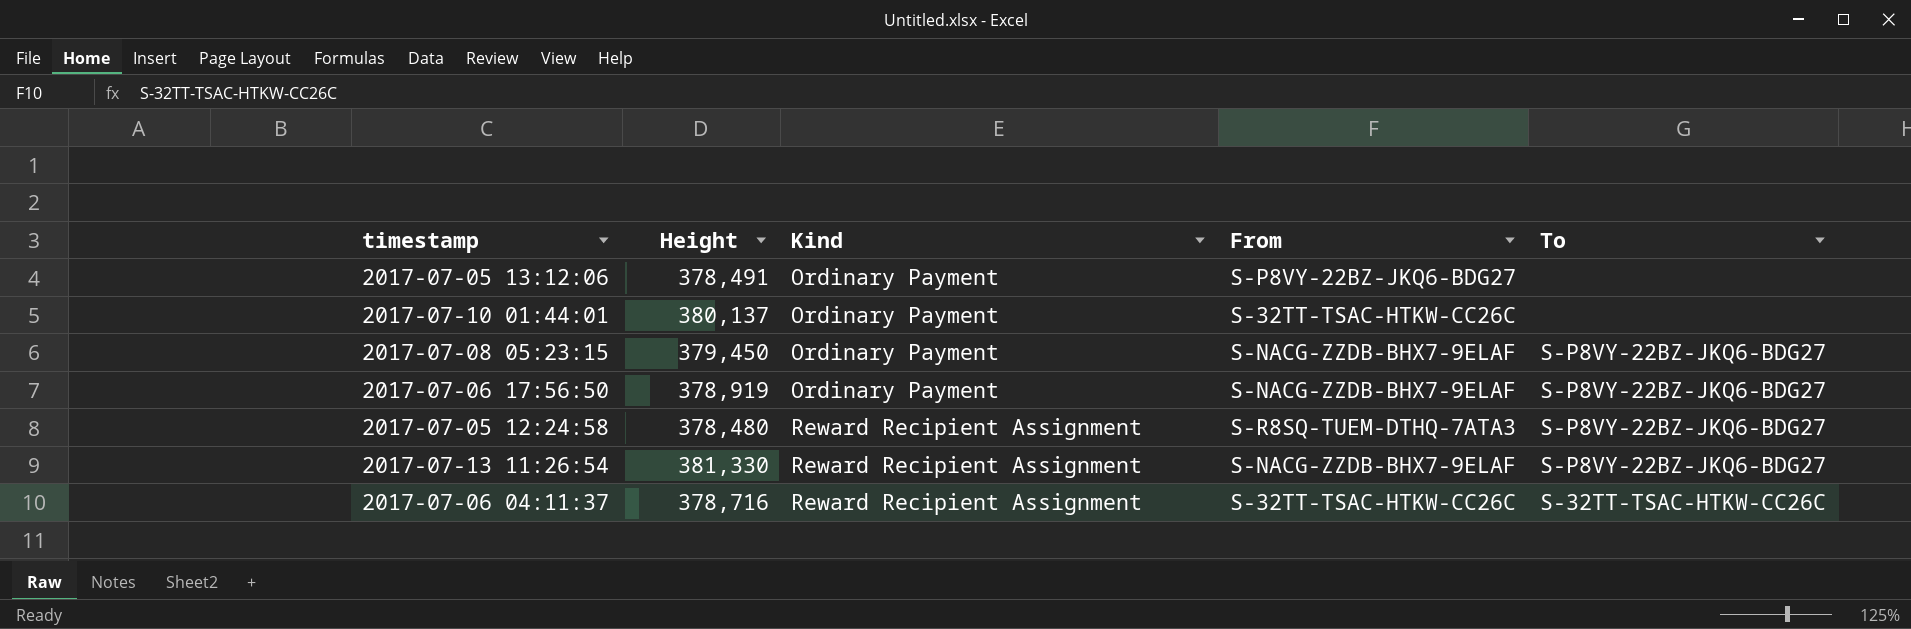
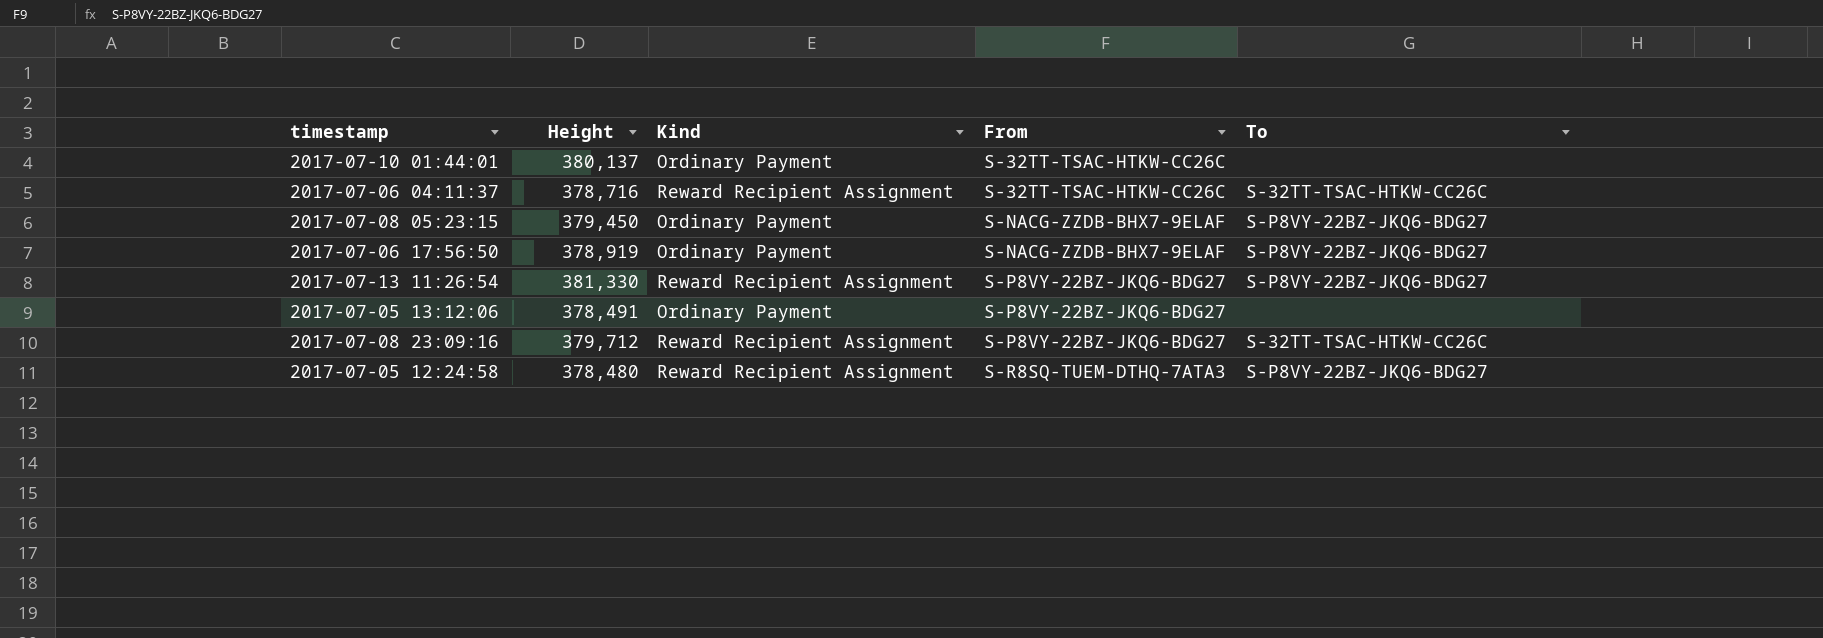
row order: Kind ascending -> From ascending
2017-07-13 11:26:54 | From: S-NACG-ZZDB-BHX7-9ELAF -> S-P8VY-22BZ-JKQ6-BDG27
row 2017-07-08 23:09:16: none -> 379,712 | Reward Recipient Assignment | S-P8VY-22BZ-JKQ6-BDG27 | S-32TT-TSAC-HTKW-CC26C

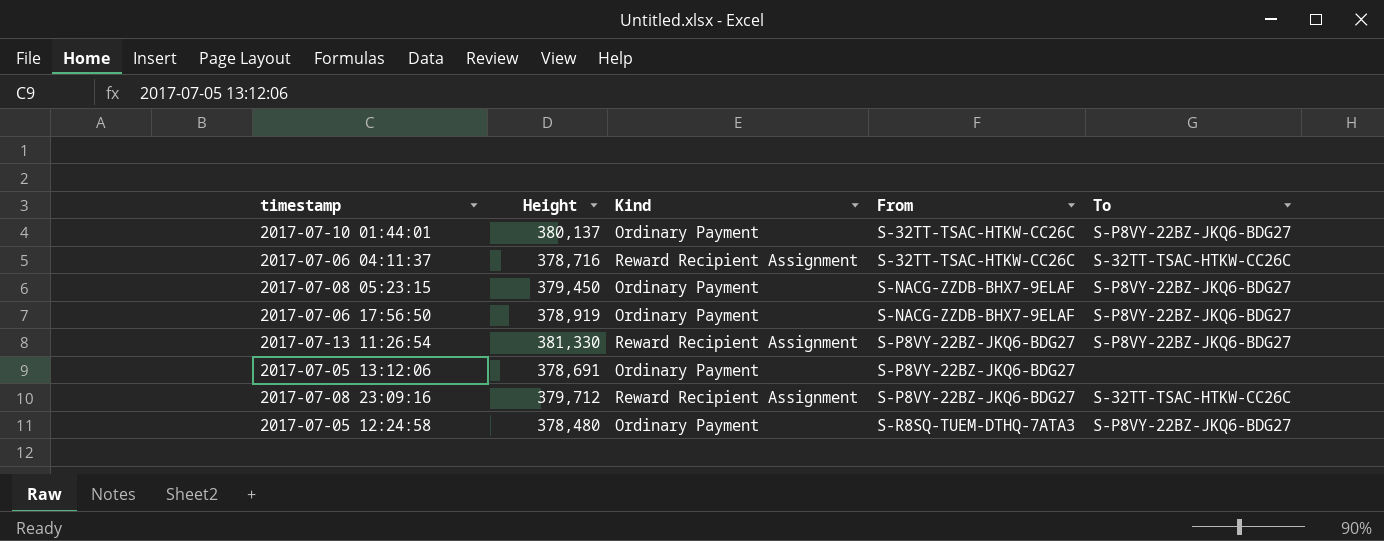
2017-07-10 01:44:01 | To: none -> S-P8VY-22BZ-JKQ6-BDG27
2017-07-05 13:12:06 | Height: 378,491 -> 378,691
2017-07-05 12:24:58 | Kind: Reward Recipient Assignment -> Ordinary Payment

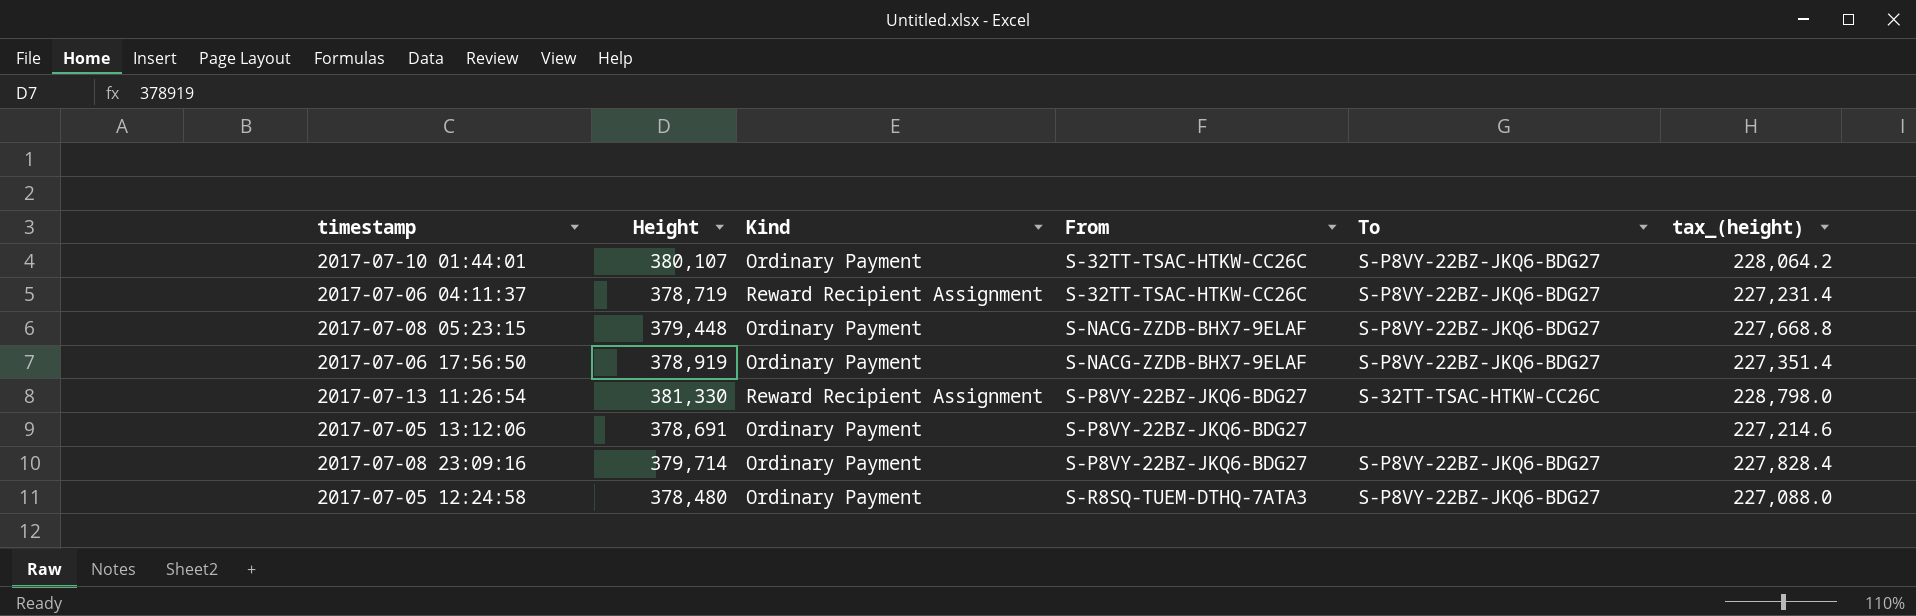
column tax_(height) | formula: none -> [Height] * 0.6
2017-07-10 01:44:01 | Height: 380,137 -> 380,107
2017-07-06 04:11:37 | Height: 378,716 -> 378,719
2017-07-06 04:11:37 | To: S-32TT-TSAC-HTKW-CC26C -> S-P8VY-22BZ-JKQ6-BDG27
2017-07-08 05:23:15 | Height: 379,450 -> 379,448
2017-07-13 11:26:54 | To: S-P8VY-22BZ-JKQ6-BDG27 -> S-32TT-TSAC-HTKW-CC26C
2017-07-08 23:09:16 | Height: 379,712 -> 379,714
2017-07-08 23:09:16 | Kind: Reward Recipient Assignment -> Ordinary Payment
2017-07-08 23:09:16 | To: S-32TT-TSAC-HTKW-CC26C -> S-P8VY-22BZ-JKQ6-BDG27

